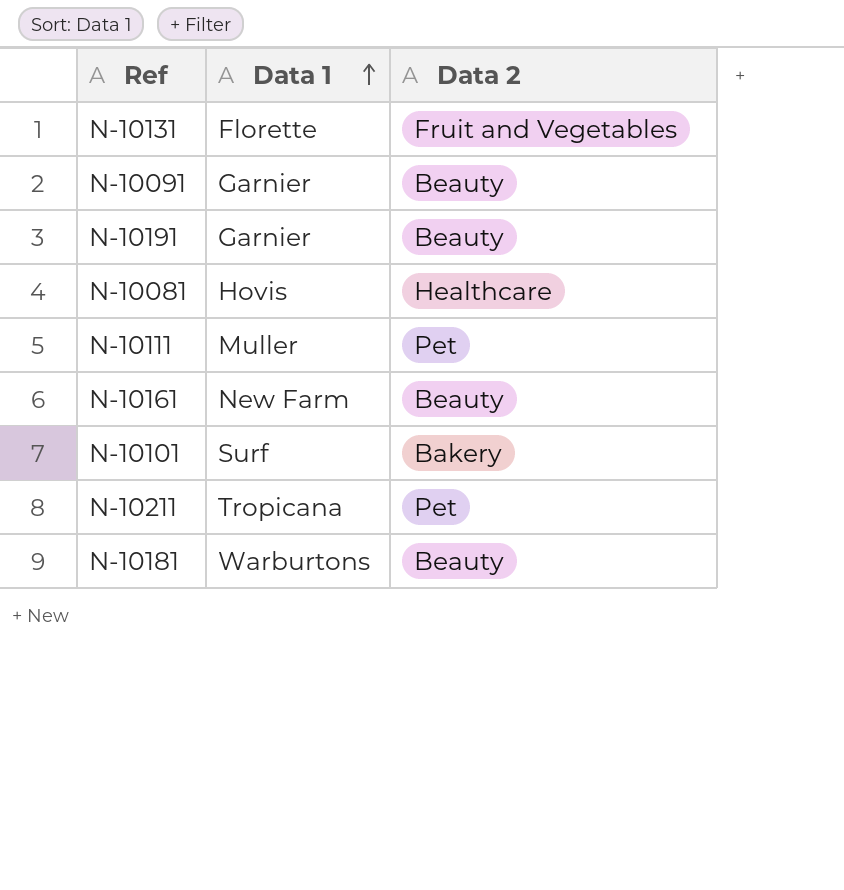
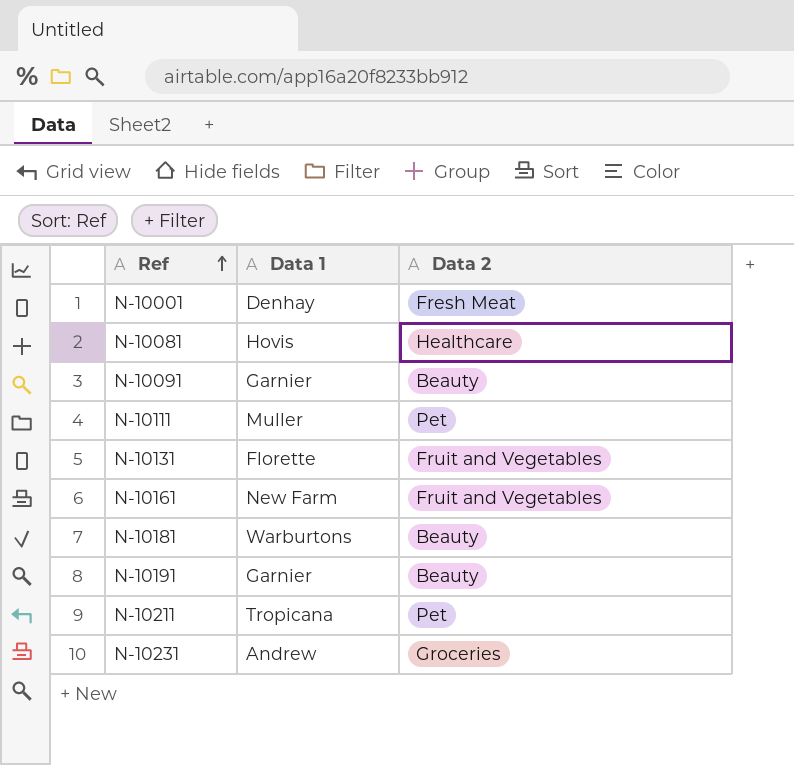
row order: Data 1 ascending -> Ref ascending
row N-10101: Surf | Bakery -> none
row N-10001: none -> Denhay | Fresh Meat
N-10161 | Data 2: Beauty -> Fruit and Vegetables
row N-10231: none -> Andrew | Groceries

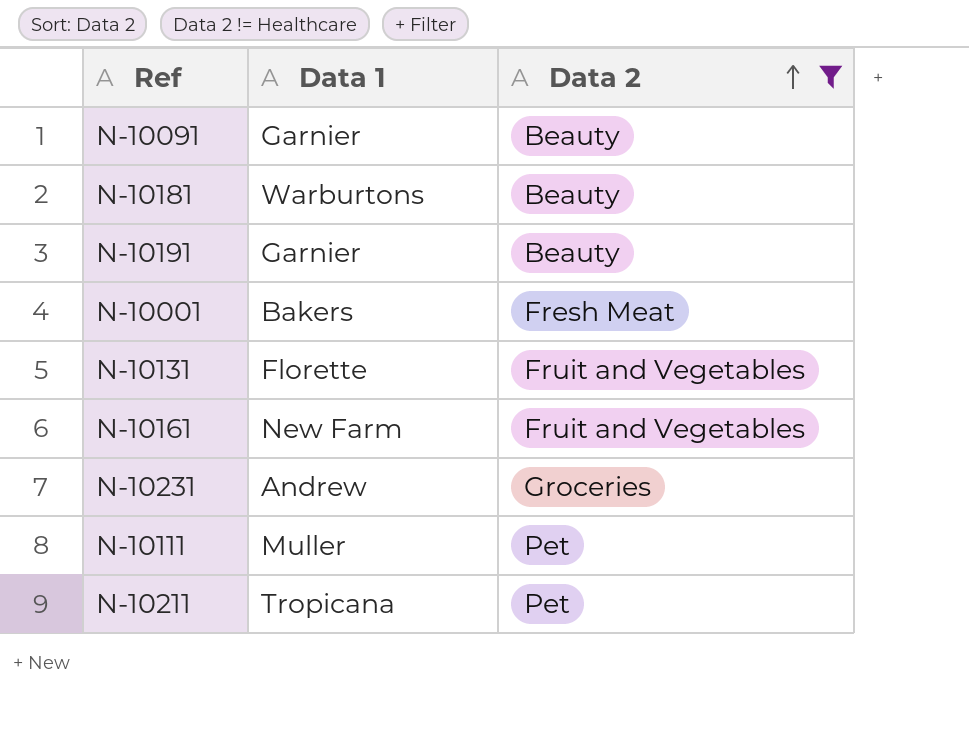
filter: none -> Data 2 != Healthcare
row order: Ref ascending -> Data 2 ascending
N-10001 | Data 1: Denhay -> Bakers

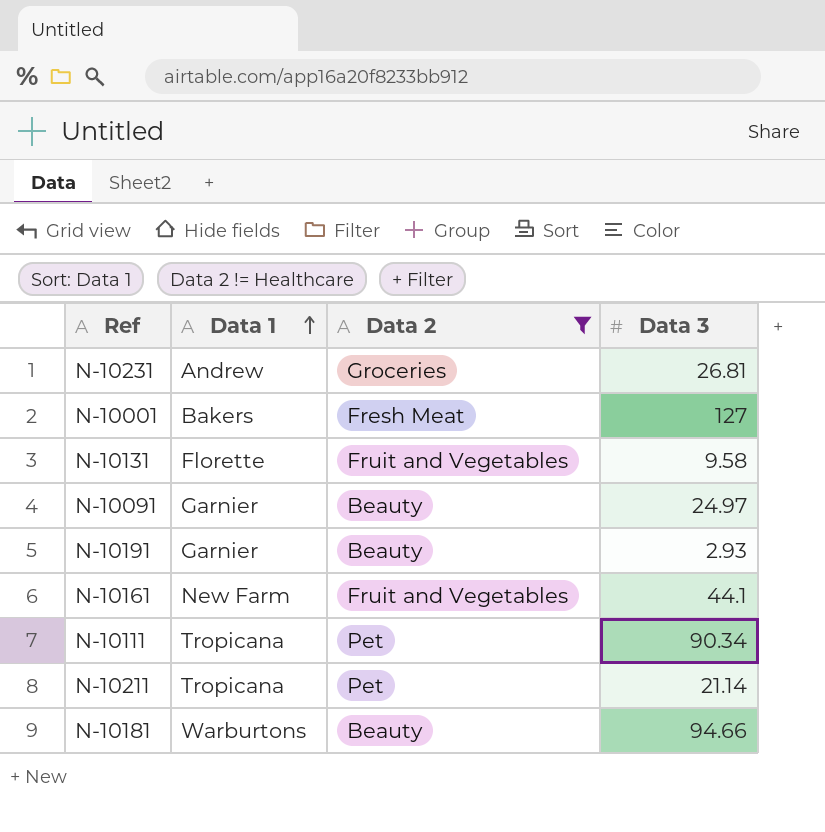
row order: Data 2 ascending -> Data 1 ascending
column Data 3 | position: none -> 4
N-10111 | Data 1: Muller -> Tropicana

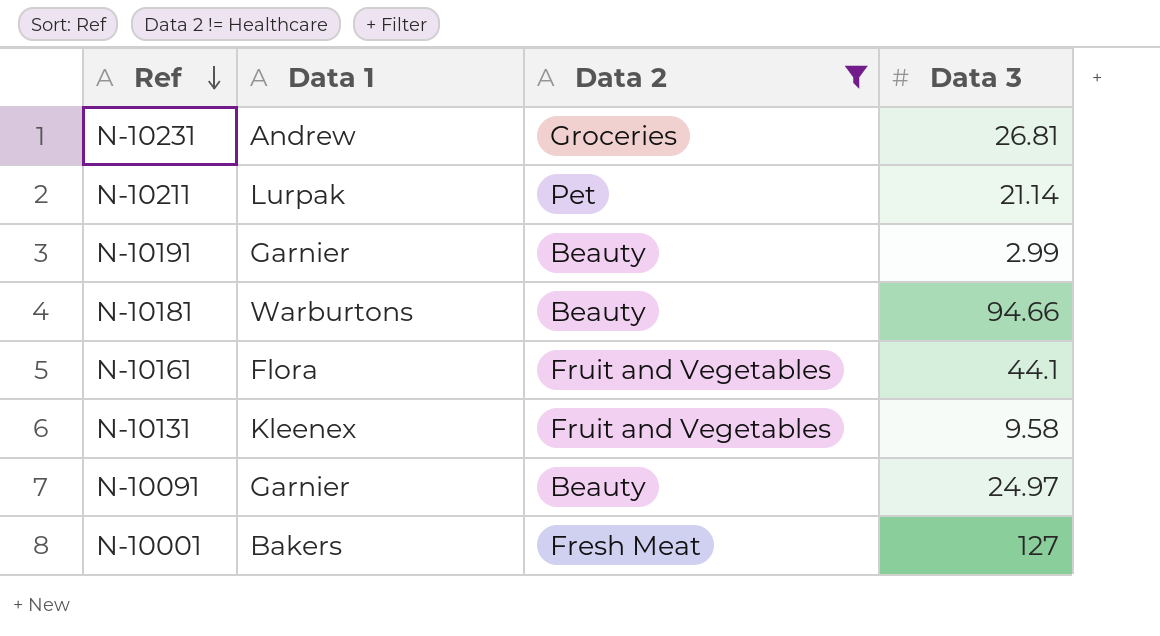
row order: Data 1 ascending -> Ref descending
row N-10111: Tropicana | Pet | 90.34 -> none
N-10211 | Data 1: Tropicana -> Lurpak
N-10191 | Data 3: 2.93 -> 2.99
N-10161 | Data 1: New Farm -> Flora
N-10131 | Data 1: Florette -> Kleenex

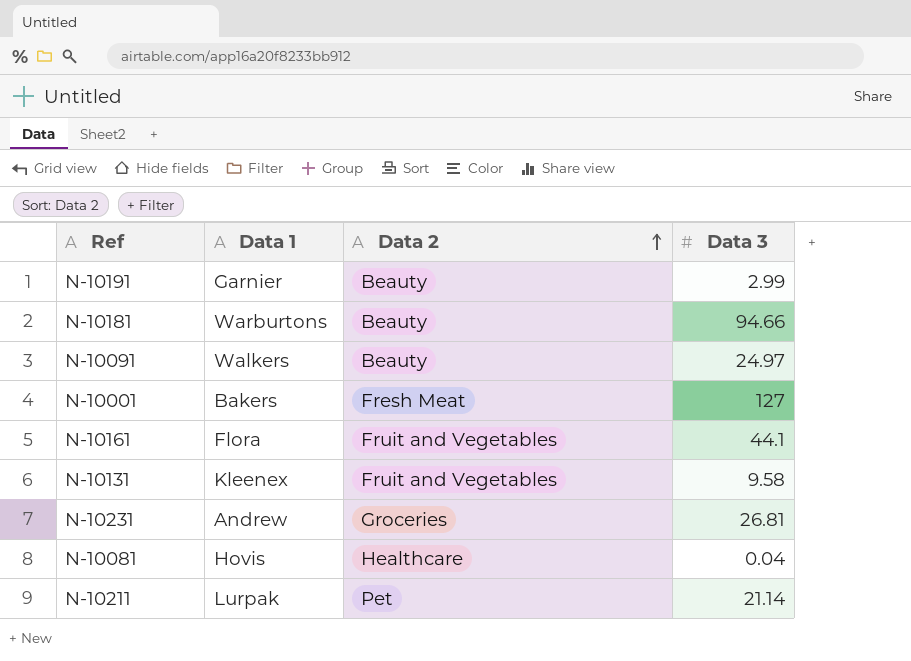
filter: Data 2 != Healthcare -> none
row order: Ref descending -> Data 2 ascending
N-10091 | Data 1: Garnier -> Walkers

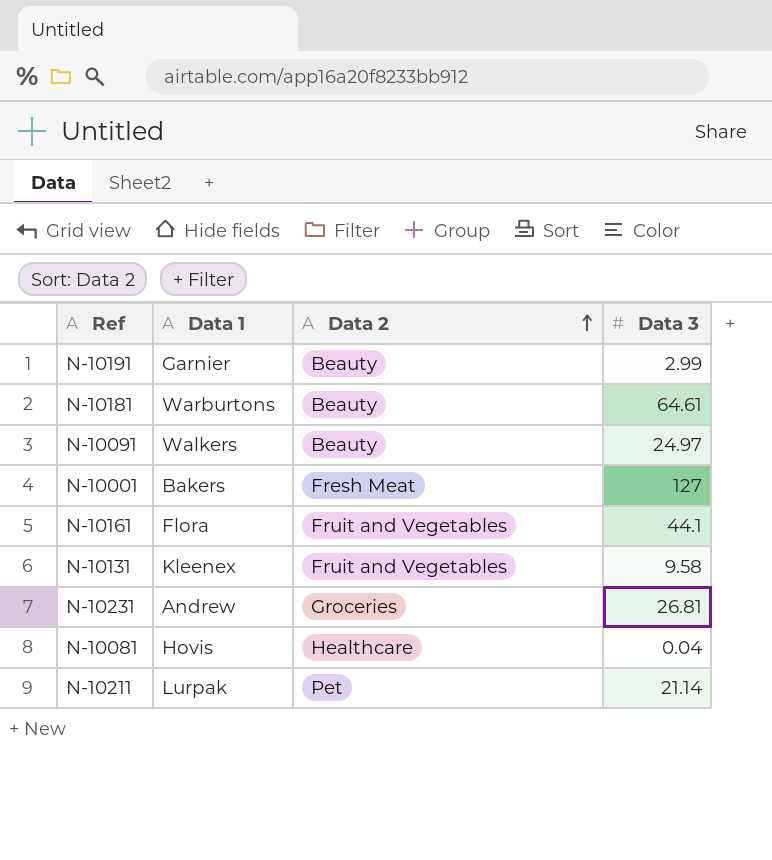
N-10181 | Data 3: 94.66 -> 64.61

